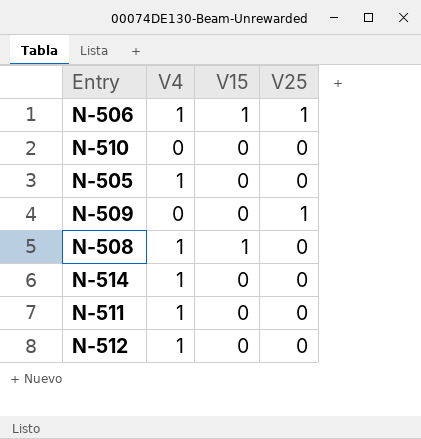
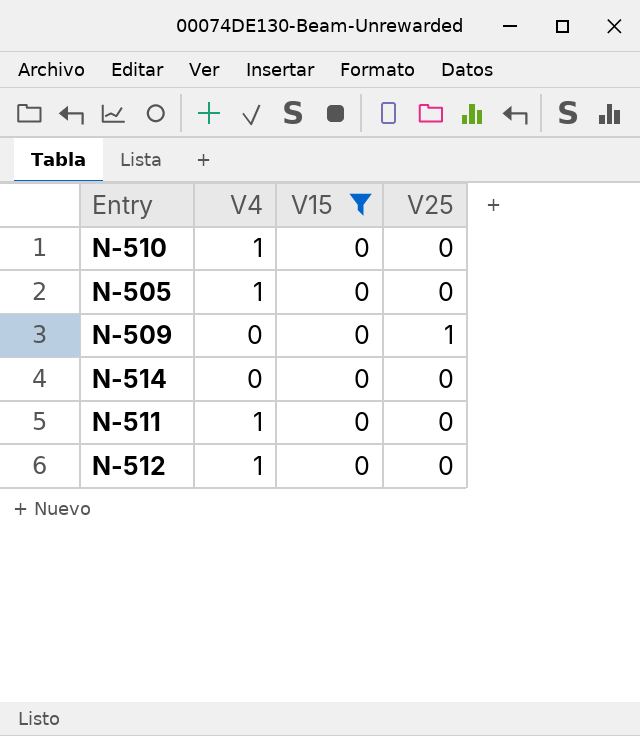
filter: none -> V15 = 0
N-510 | V4: 0 -> 1
N-514 | V4: 1 -> 0

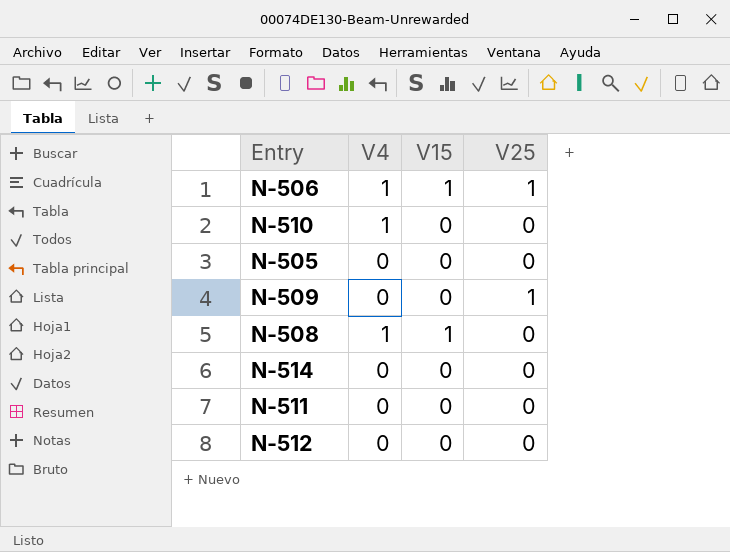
filter: V15 = 0 -> none
N-505 | V4: 1 -> 0
N-511 | V4: 1 -> 0
N-512 | V4: 1 -> 0

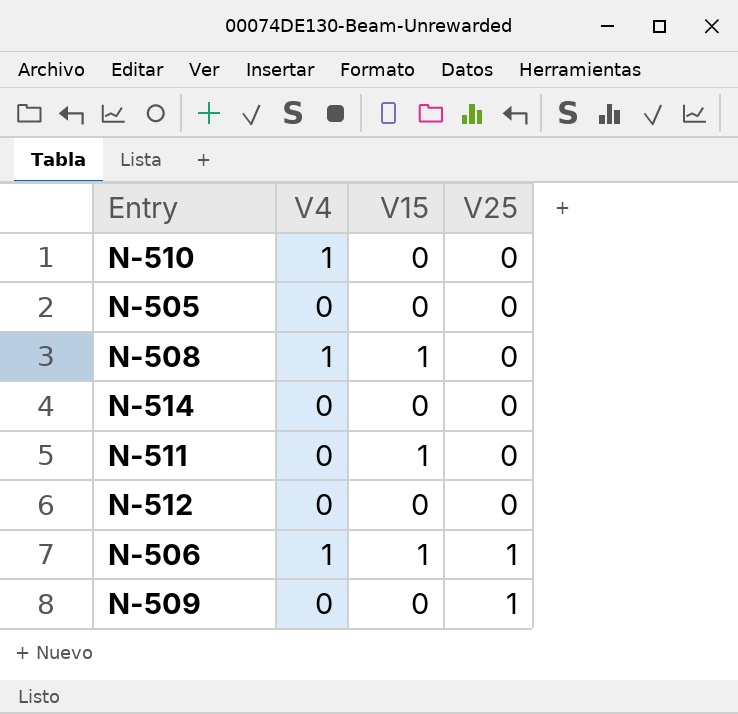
row order: none -> V25 ascending
N-511 | V15: 0 -> 1

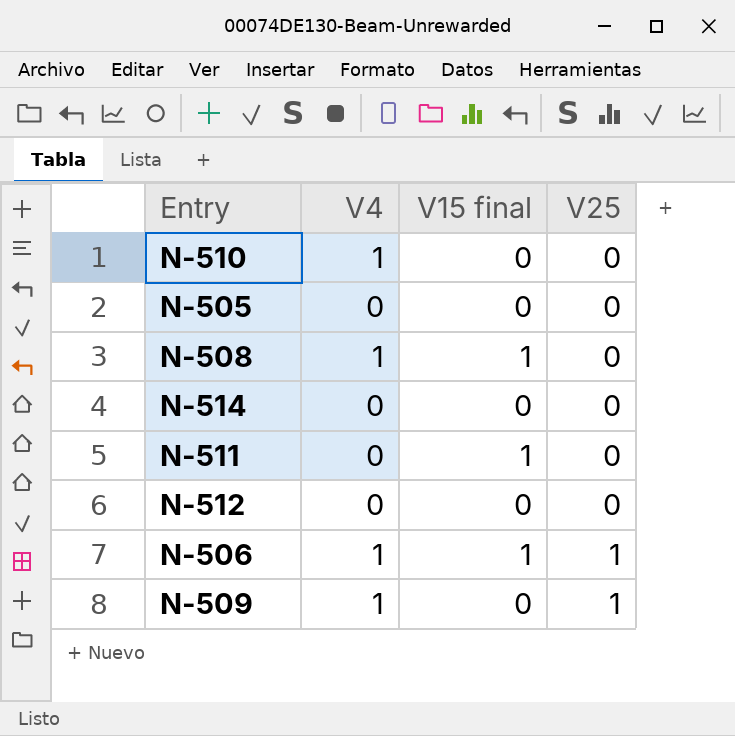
column name: V15 -> V15 final
N-509 | V4: 0 -> 1

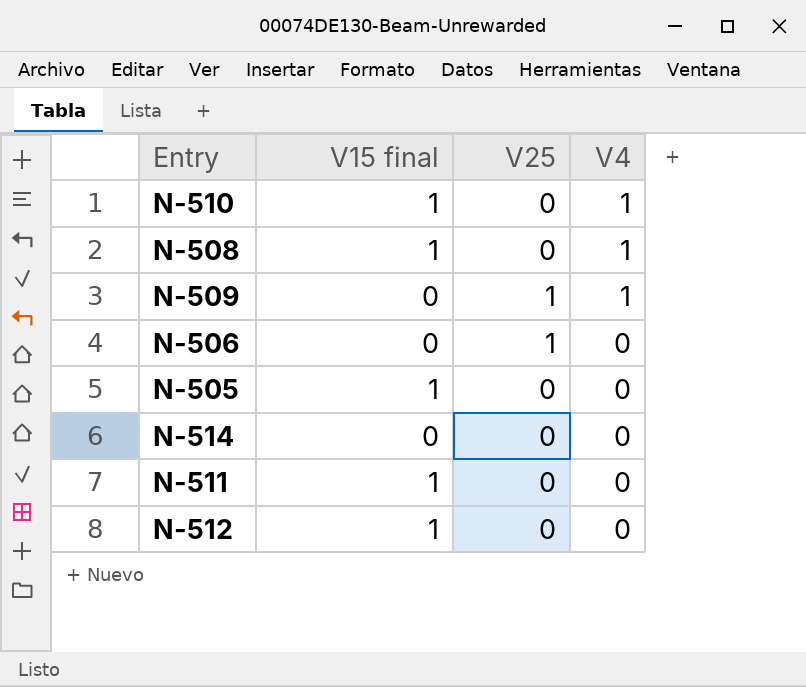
row order: V25 ascending -> V4 descending
column V4 | position: 2 -> 4
N-510 | V15 final: 0 -> 1
N-506 | V15 final: 1 -> 0
N-506 | V4: 1 -> 0
N-505 | V15 final: 0 -> 1
N-512 | V15 final: 0 -> 1

